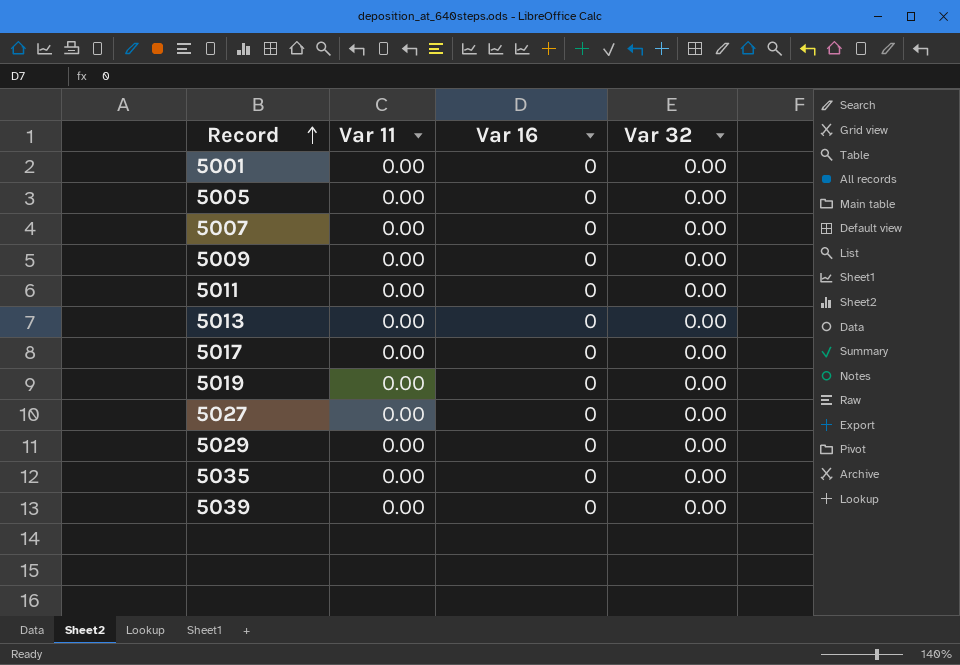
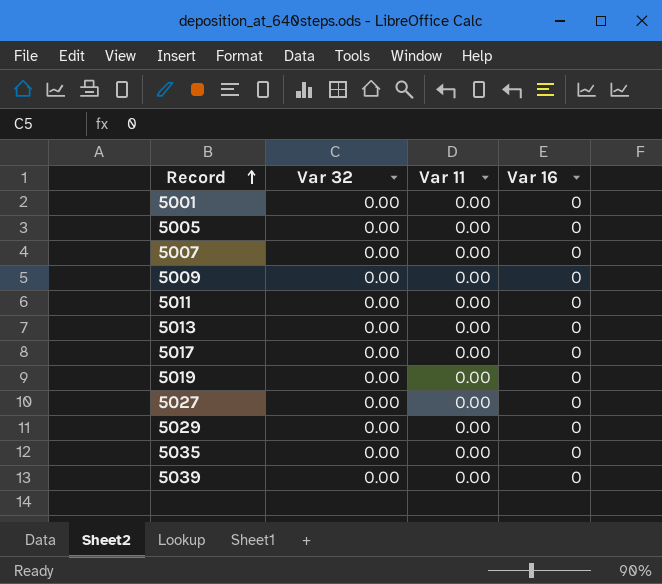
column Var 32 | position: 4 -> 2

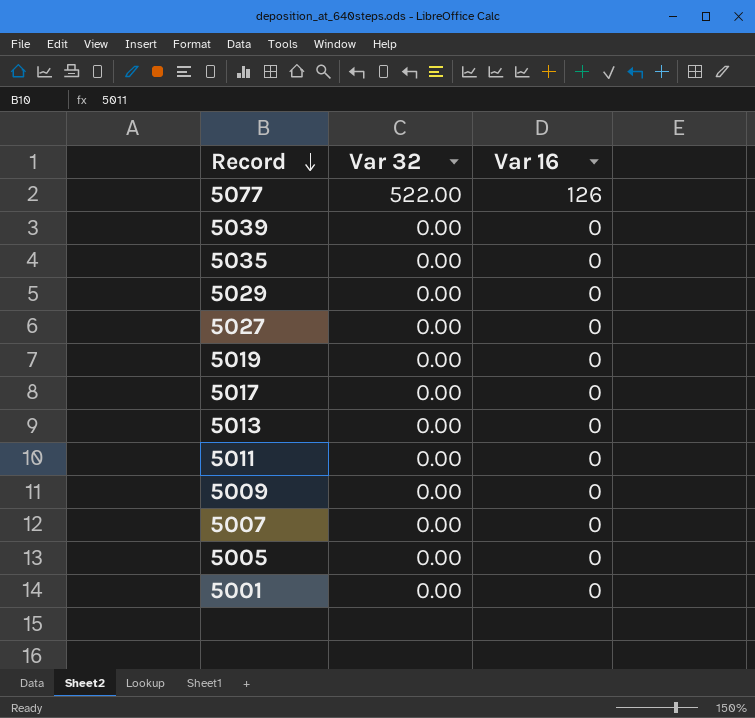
row order: Record ascending -> Record descending
column Var 11 | position: 3 -> none
row 5077: none -> 522.00 | 126

